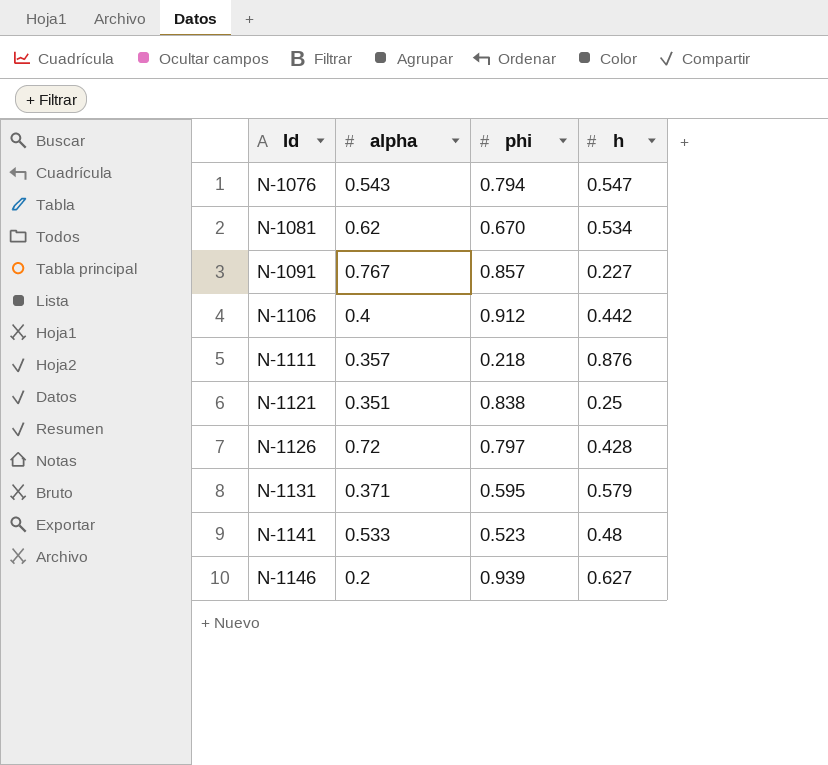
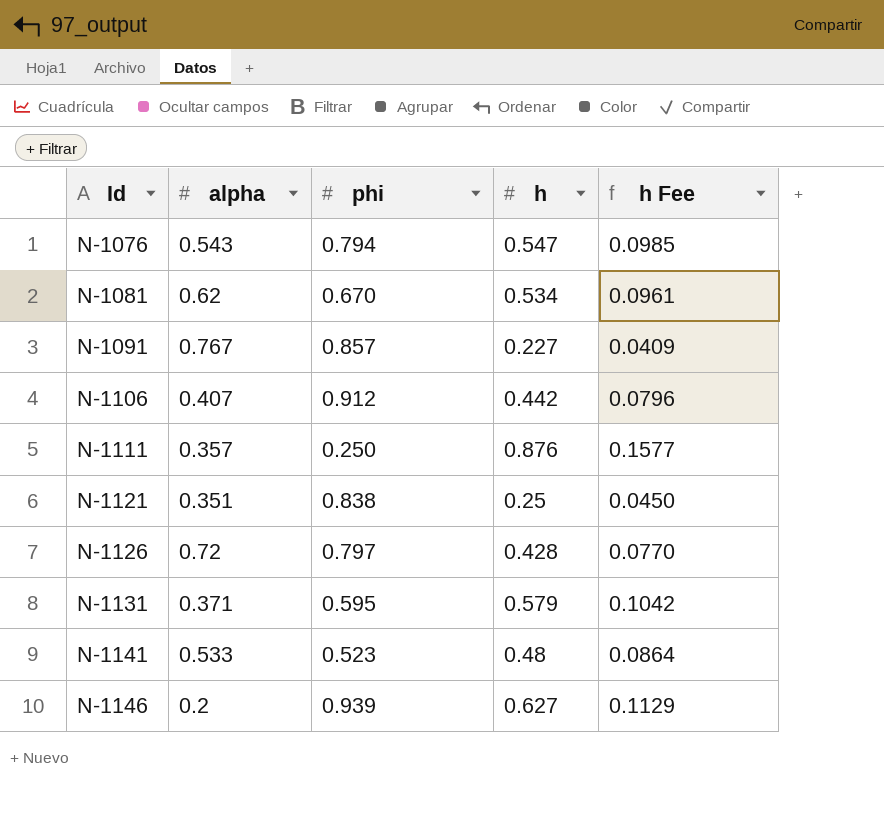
column h Fee | formula: none -> [h] * 0.18
N-1106 | alpha: 0.4 -> 0.407
N-1111 | phi: 0.218 -> 0.250

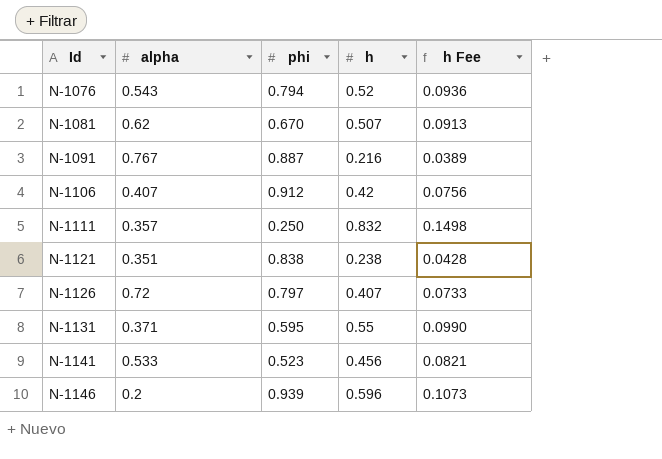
N-1076 | h: 0.547 -> 0.52
N-1076 | h Fee: 0.0985 -> 0.0936
N-1081 | h: 0.534 -> 0.507
N-1081 | h Fee: 0.0961 -> 0.0913
N-1091 | phi: 0.857 -> 0.887
N-1091 | h: 0.227 -> 0.216
N-1091 | h Fee: 0.0409 -> 0.0389
N-1106 | h: 0.442 -> 0.42
N-1106 | h Fee: 0.0796 -> 0.0756
N-1111 | h: 0.876 -> 0.832
N-1111 | h Fee: 0.1577 -> 0.1498
N-1121 | h: 0.25 -> 0.238
N-1121 | h Fee: 0.0450 -> 0.0428
N-1126 | h: 0.428 -> 0.407
N-1126 | h Fee: 0.0770 -> 0.0733
N-1131 | h: 0.579 -> 0.55
N-1131 | h Fee: 0.1042 -> 0.0990
N-1141 | h: 0.48 -> 0.456
N-1141 | h Fee: 0.0864 -> 0.0821
N-1146 | h: 0.627 -> 0.596
N-1146 | h Fee: 0.1129 -> 0.1073

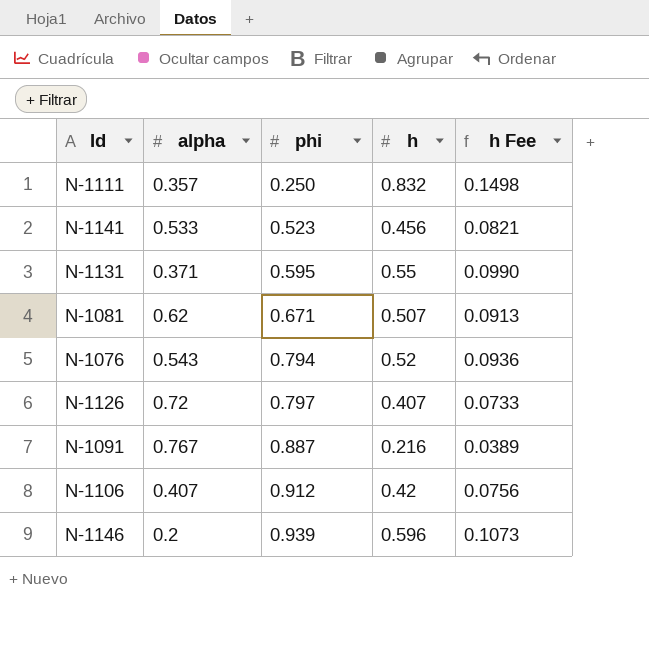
row order: Id ascending -> phi ascending
row N-1121: 0.351 | 0.838 | 0.238 | 0.0428 -> none
N-1081 | phi: 0.670 -> 0.671

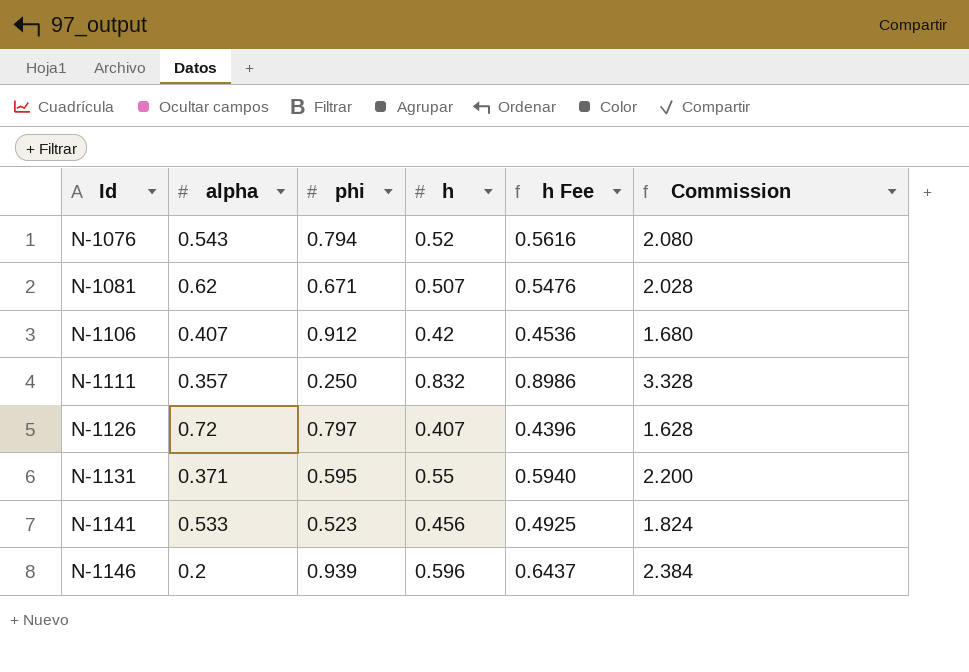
row order: phi ascending -> Id ascending
column h Fee | formula: [h] * 0.18 -> [h] * 1.08
column Commission | formula: none -> [h] * 4
row N-1091: 0.767 | 0.887 | 0.216 | 0.0389 -> none

